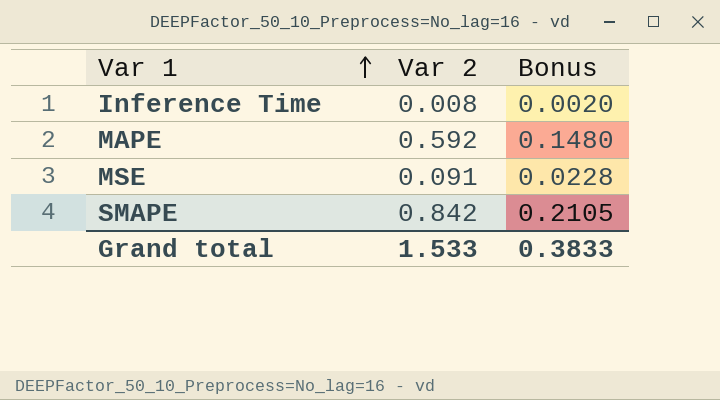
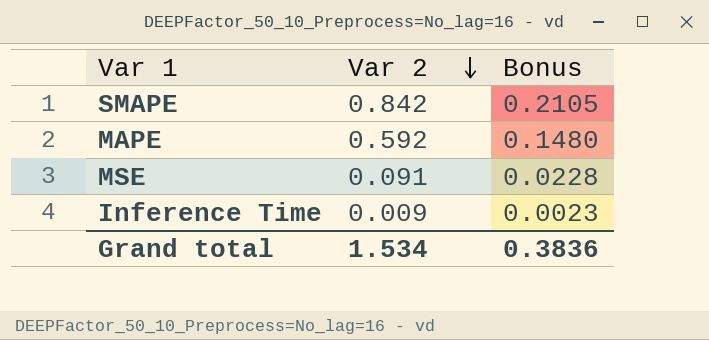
row order: Var 1 ascending -> Var 2 descending
Inference Time | Var 2: 0.008 -> 0.009
Inference Time | Bonus: 0.0020 -> 0.0023
Grand total | Var 2: 1.533 -> 1.534
Grand total | Bonus: 0.3833 -> 0.3836

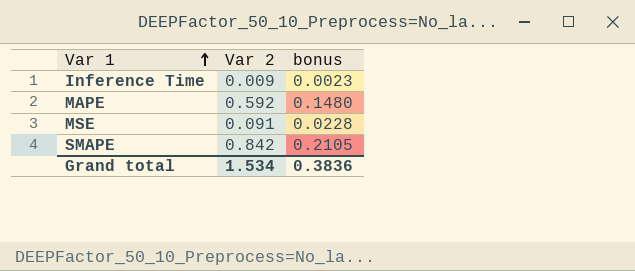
row order: Var 2 descending -> Var 1 ascending
column name: Bonus -> bonus

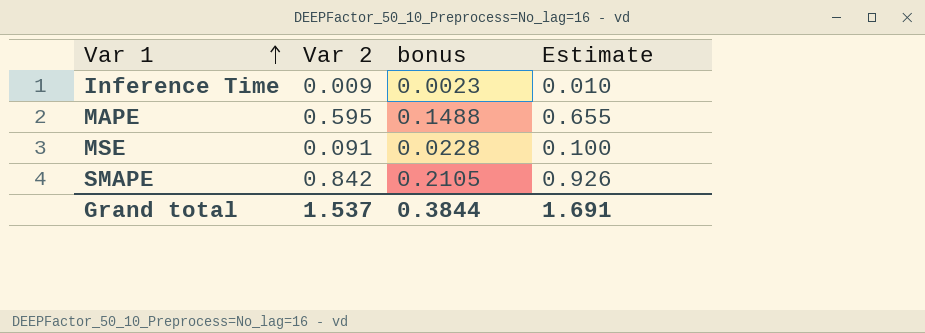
column Estimate | formula: none -> [Var 2] * 1.1
MAPE | Var 2: 0.592 -> 0.595
MAPE | bonus: 0.1480 -> 0.1488
Grand total | Var 2: 1.534 -> 1.537
Grand total | bonus: 0.3836 -> 0.3844

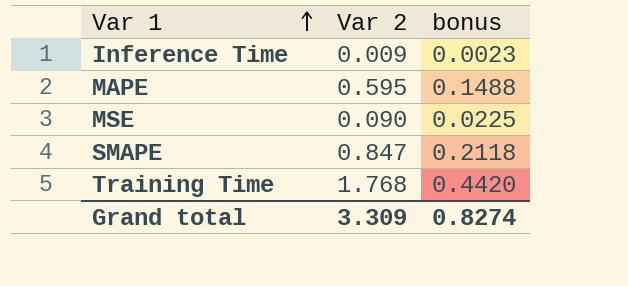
column Estimate | formula: [Var 2] * 1.1 -> none
MSE | Var 2: 0.091 -> 0.090
MSE | bonus: 0.0228 -> 0.0225
SMAPE | Var 2: 0.842 -> 0.847
SMAPE | bonus: 0.2105 -> 0.2118
row Training Time: none -> 1.768 | 0.4420
Grand total | Var 2: 1.537 -> 3.309
Grand total | bonus: 0.3844 -> 0.8274

